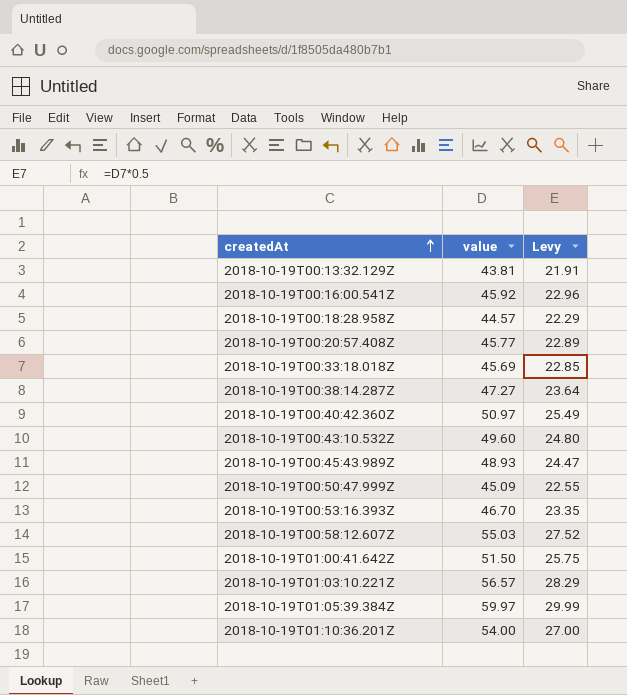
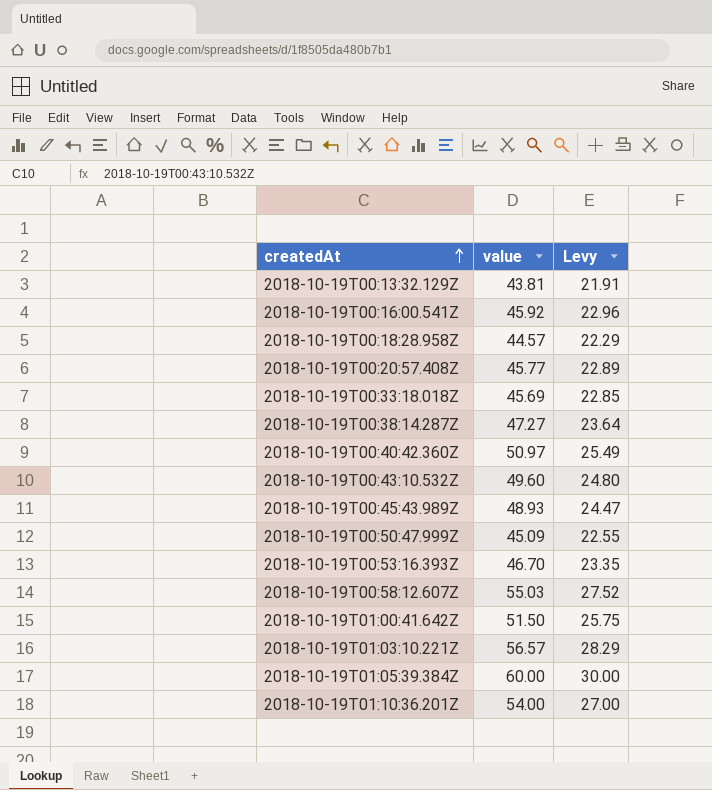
2018-10-19T01:05:39.384Z | value: 59.97 -> 60.00
2018-10-19T01:05:39.384Z | Levy: 29.99 -> 30.00

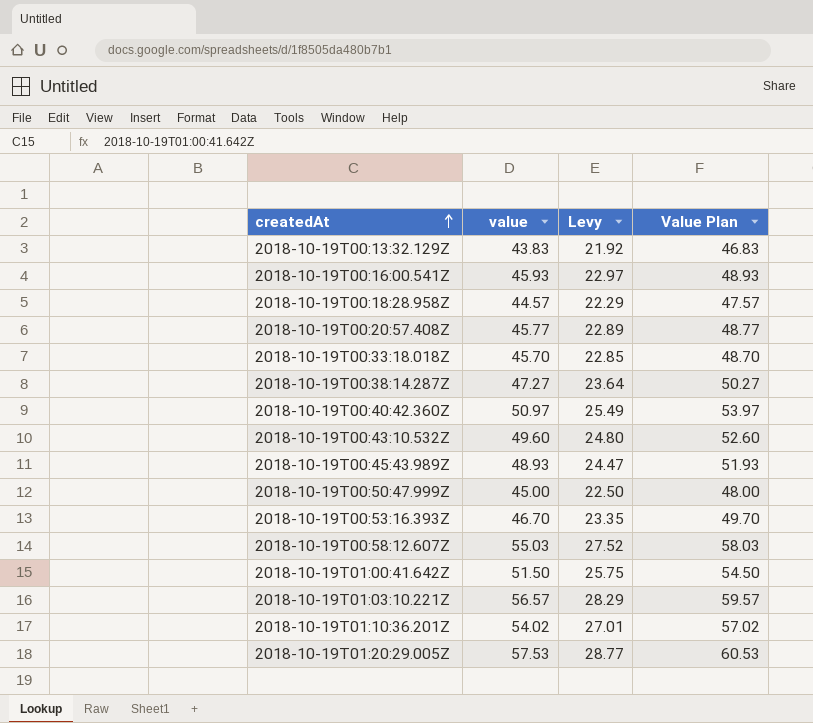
column Value Plan | formula: none -> [value] + 3
row 2018-10-19T01:05:39.384Z: 60.00 | 30.00 -> none
2018-10-19T00:13:32.129Z | value: 43.81 -> 43.83
2018-10-19T00:13:32.129Z | Levy: 21.91 -> 21.92
2018-10-19T00:16:00.541Z | value: 45.92 -> 45.93
2018-10-19T00:16:00.541Z | Levy: 22.96 -> 22.97
2018-10-19T00:33:18.018Z | value: 45.69 -> 45.70
2018-10-19T00:50:47.999Z | value: 45.09 -> 45.00
2018-10-19T00:50:47.999Z | Levy: 22.55 -> 22.50
2018-10-19T01:10:36.201Z | value: 54.00 -> 54.02
2018-10-19T01:10:36.201Z | Levy: 27.00 -> 27.01
row 2018-10-19T01:20:29.005Z: none -> 57.53 | 28.77 | 60.53

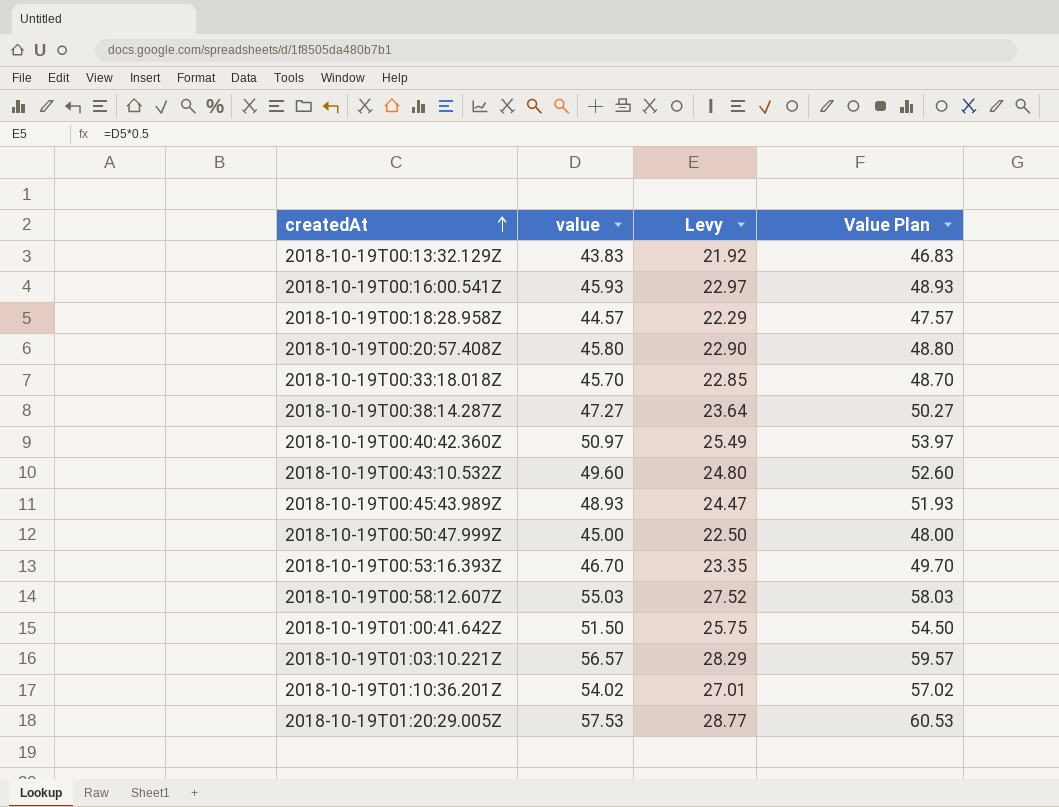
2018-10-19T00:20:57.408Z | value: 45.77 -> 45.80
2018-10-19T00:20:57.408Z | Levy: 22.89 -> 22.90
2018-10-19T00:20:57.408Z | Value Plan: 48.77 -> 48.80

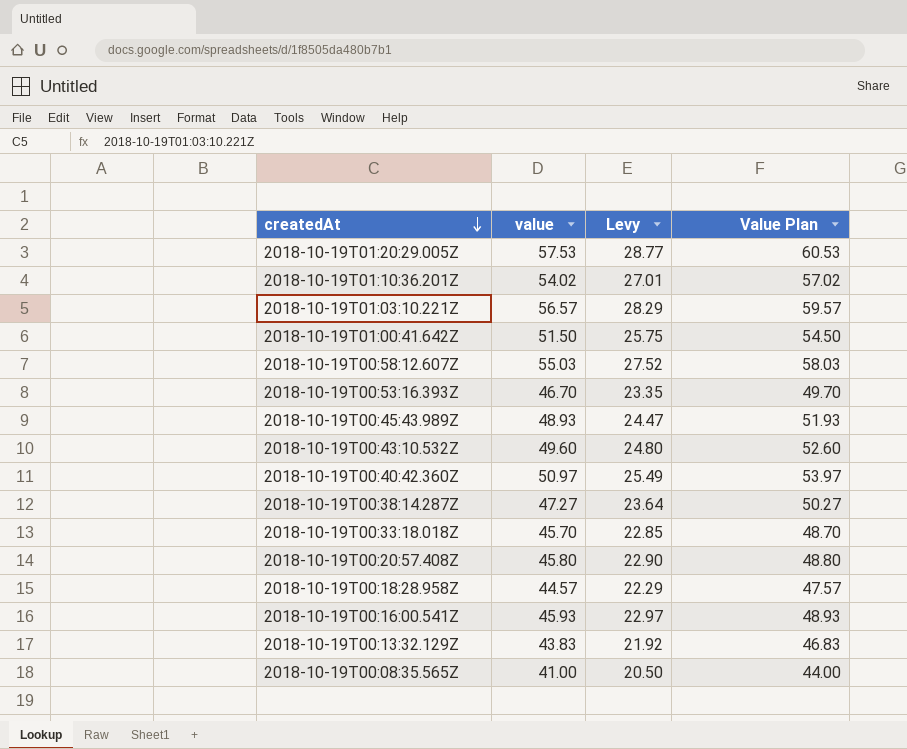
row order: createdAt ascending -> createdAt descending
row 2018-10-19T00:50:47.999Z: 45.00 | 22.50 | 48.00 -> none
row 2018-10-19T00:08:35.565Z: none -> 41.00 | 20.50 | 44.00

